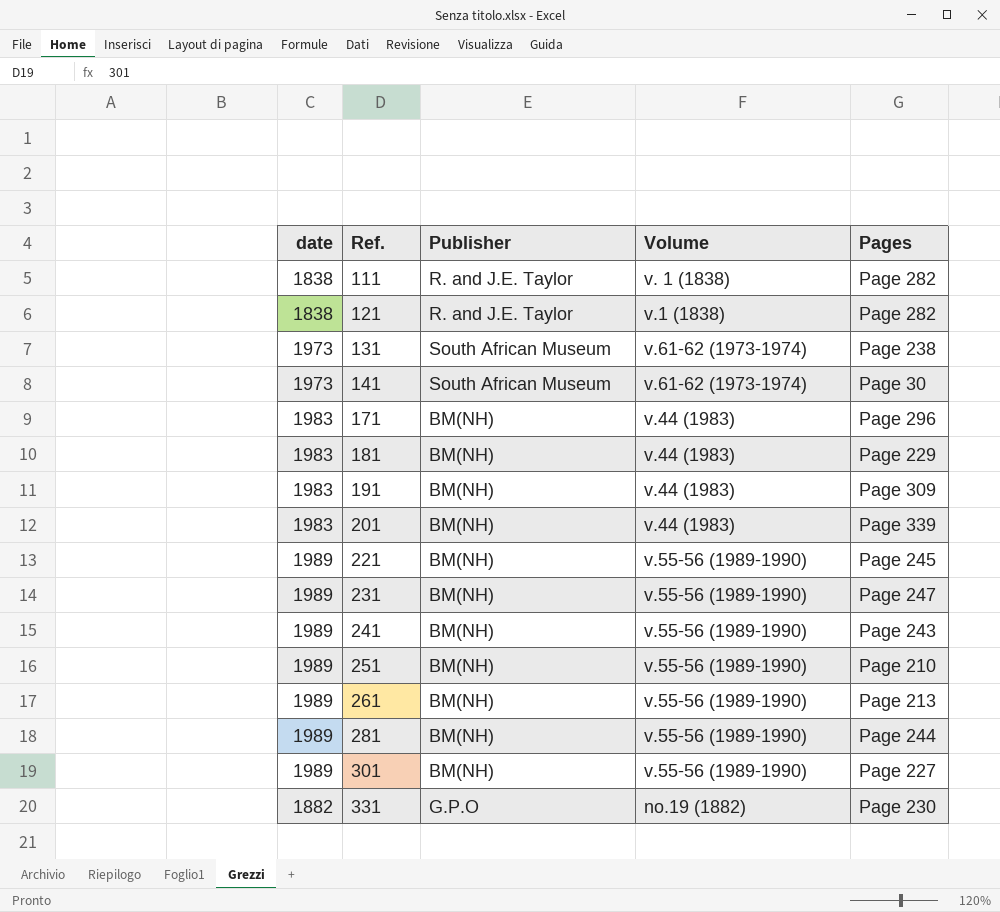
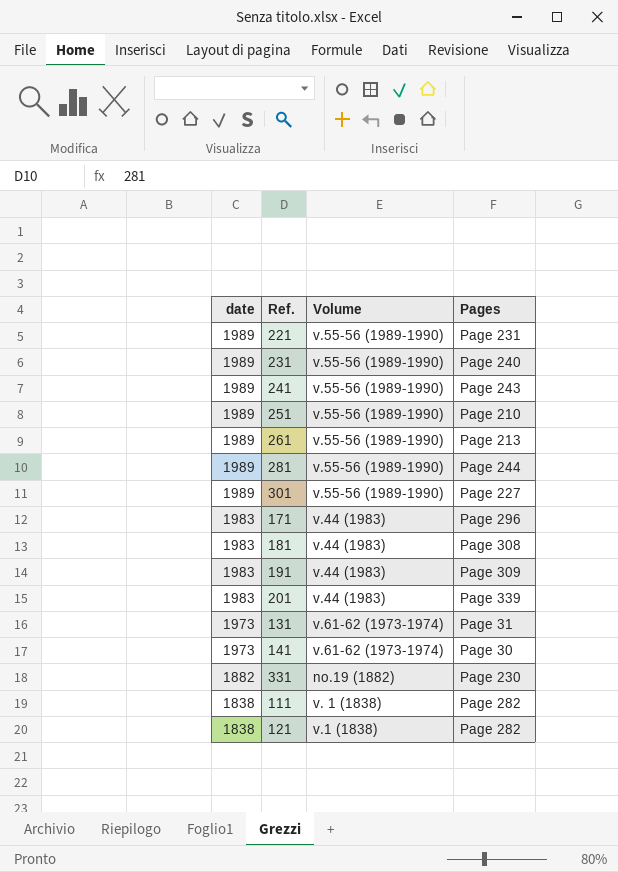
row order: Ref. ascending -> date descending
column Publisher | position: 3 -> none
221 | Pages: Page 245 -> Page 231
231 | Pages: Page 247 -> Page 240
181 | Pages: Page 229 -> Page 308
131 | Pages: Page 238 -> Page 31

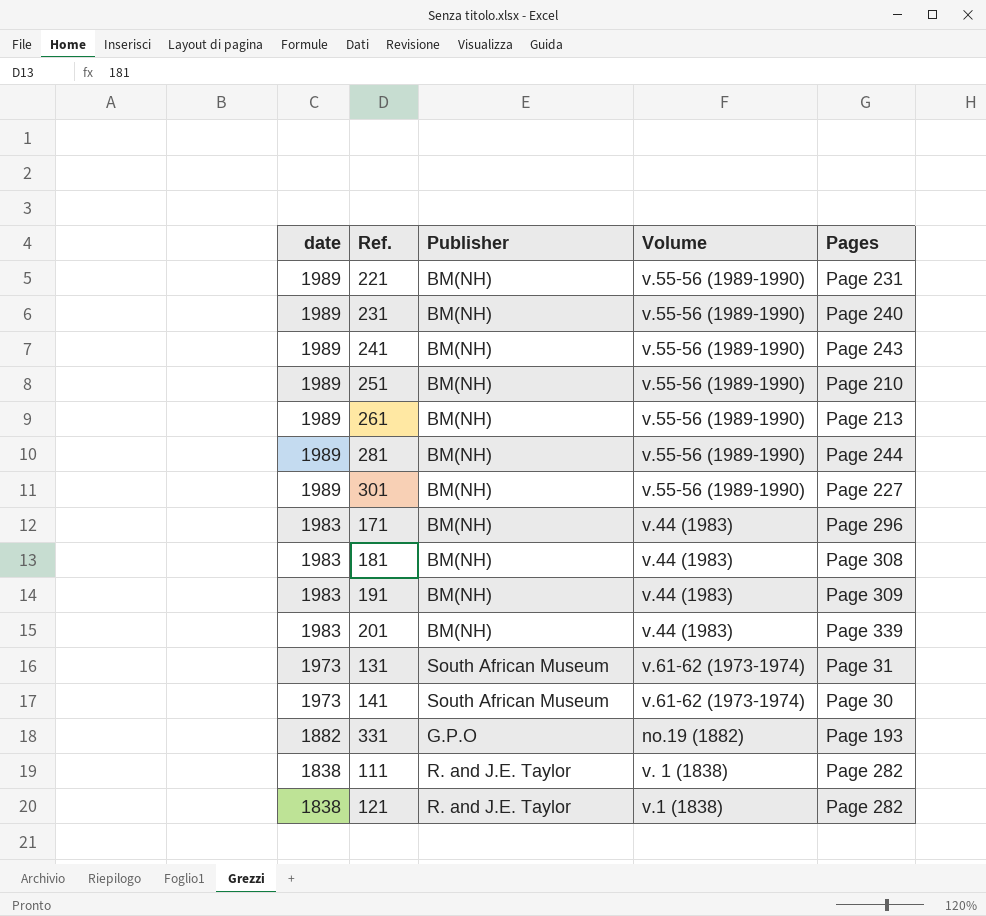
column Publisher | position: none -> 3
331 | Pages: Page 230 -> Page 193

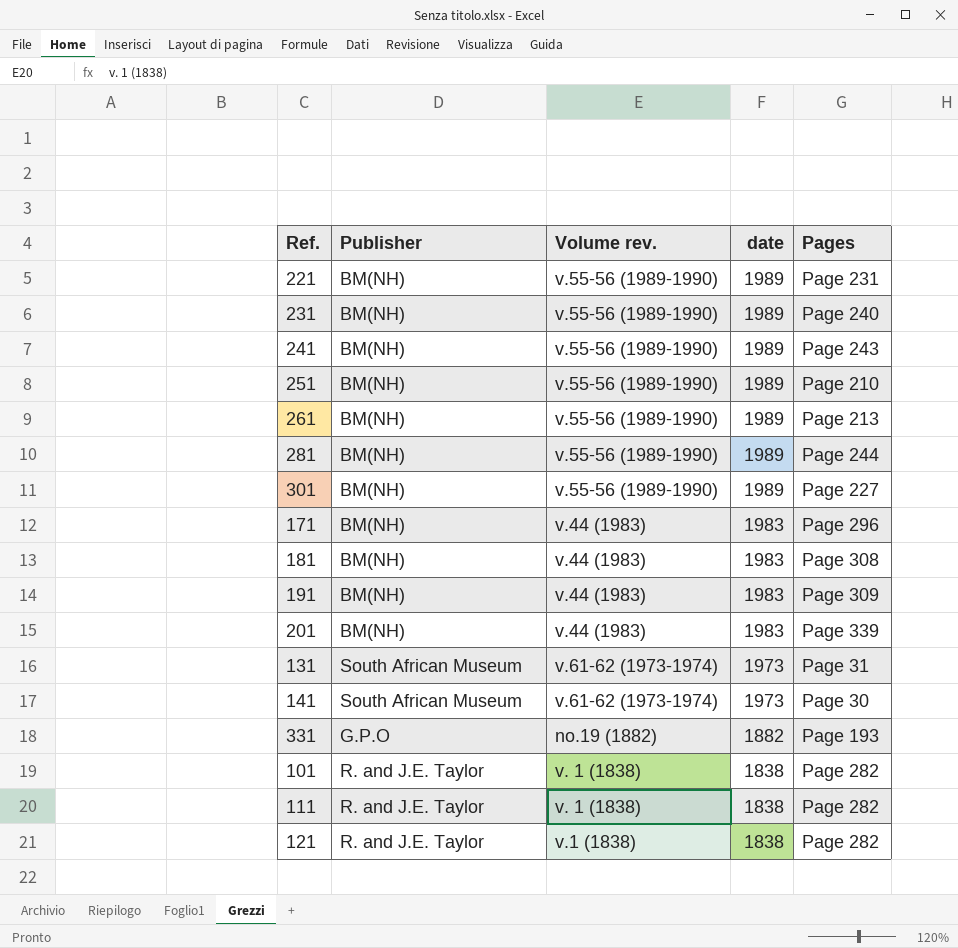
column name: Volume -> Volume rev.
column date | position: 1 -> 4
row 101: none -> R. and J.E. Taylor | v. 1 (1838) | 1838 | Page 282

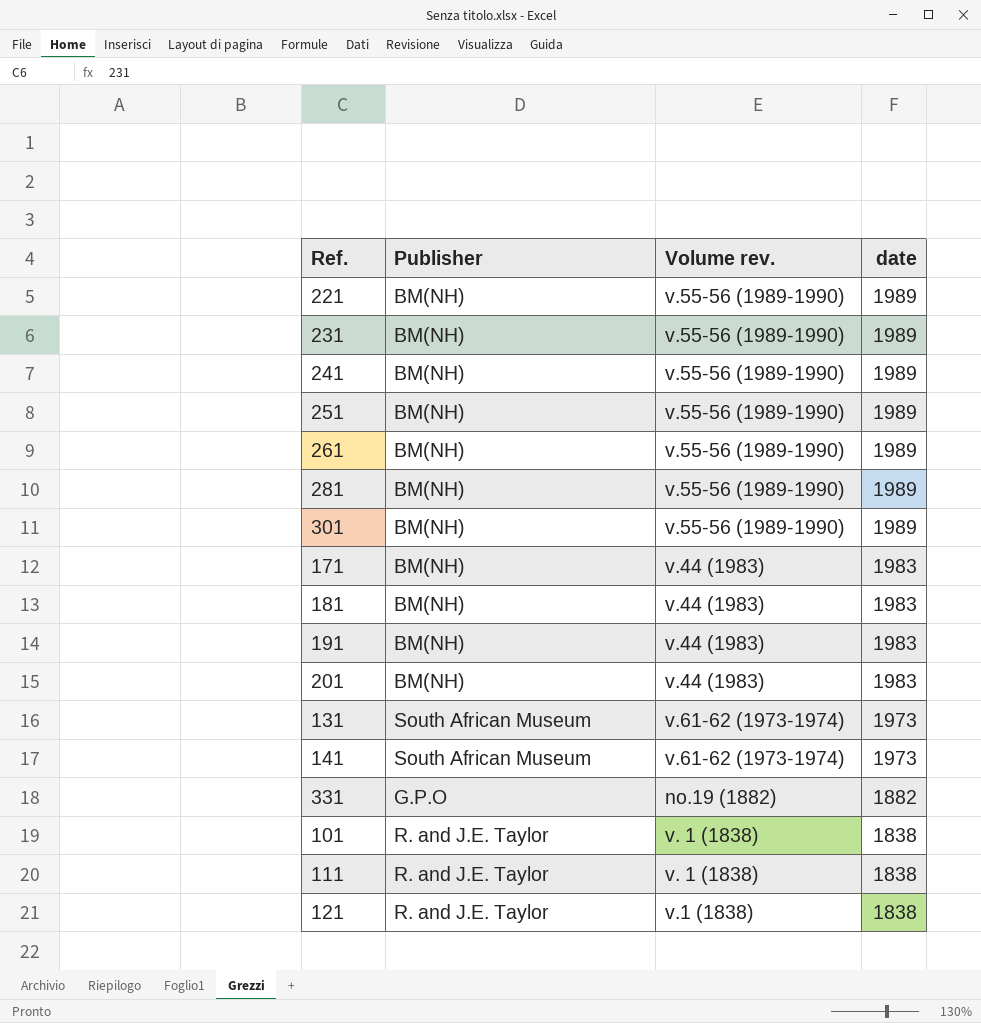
column Pages | position: 5 -> none

